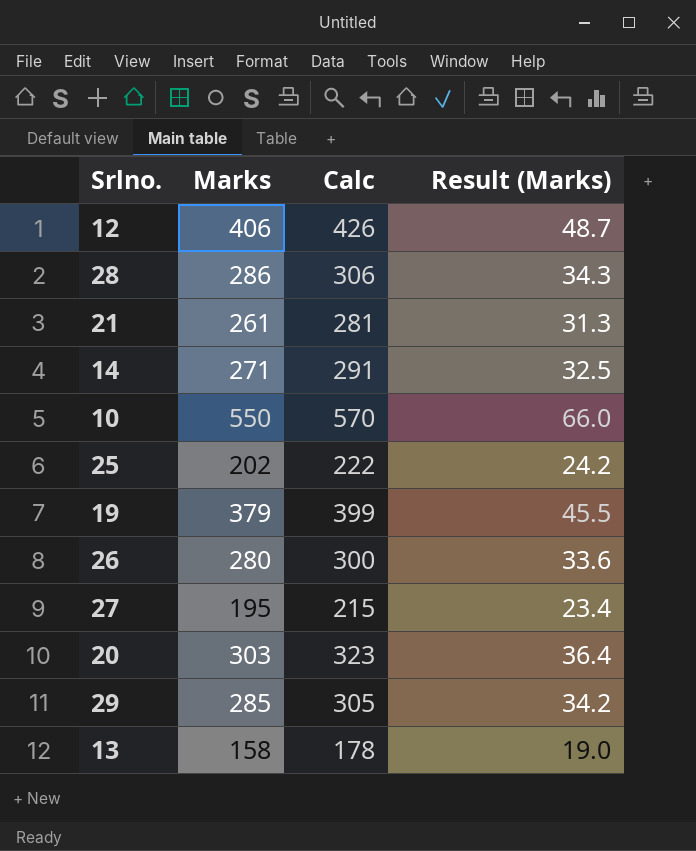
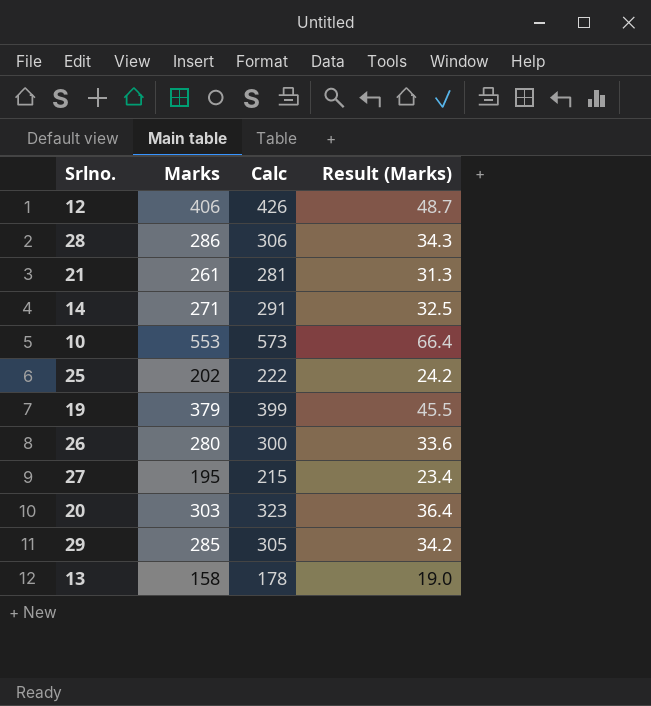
10 | Marks: 550 -> 553
10 | Calc: 570 -> 573
10 | Result (Marks): 66.0 -> 66.4

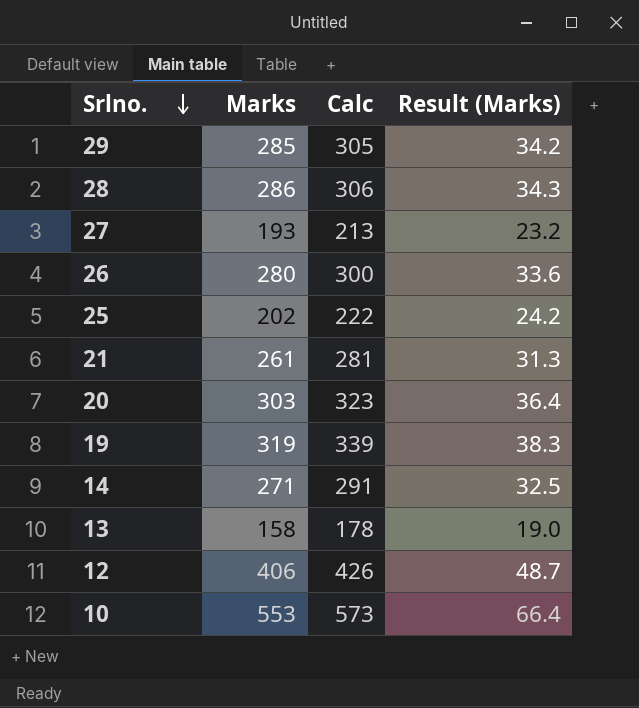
row order: none -> Srlno. descending
27 | Marks: 195 -> 193
27 | Calc: 215 -> 213
27 | Result (Marks): 23.4 -> 23.2
19 | Marks: 379 -> 319
19 | Calc: 399 -> 339
19 | Result (Marks): 45.5 -> 38.3

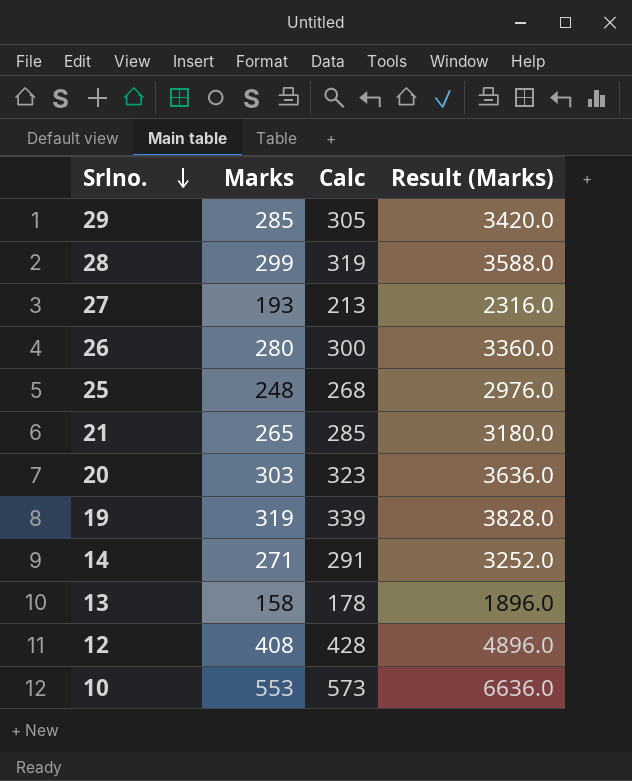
column Result (Marks) | formula: [Marks] * 0.12 -> [Marks] * 12
28 | Marks: 286 -> 299
28 | Calc: 306 -> 319
25 | Marks: 202 -> 248
25 | Calc: 222 -> 268
21 | Marks: 261 -> 265
21 | Calc: 281 -> 285
12 | Marks: 406 -> 408
12 | Calc: 426 -> 428

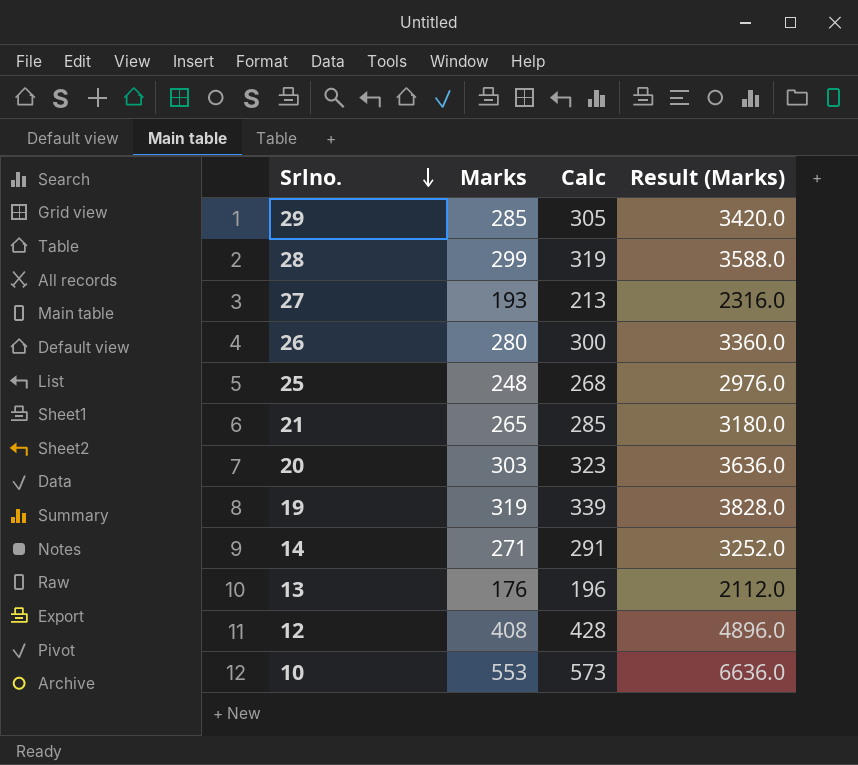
13 | Marks: 158 -> 176
13 | Calc: 178 -> 196
13 | Result (Marks): 1896.0 -> 2112.0

